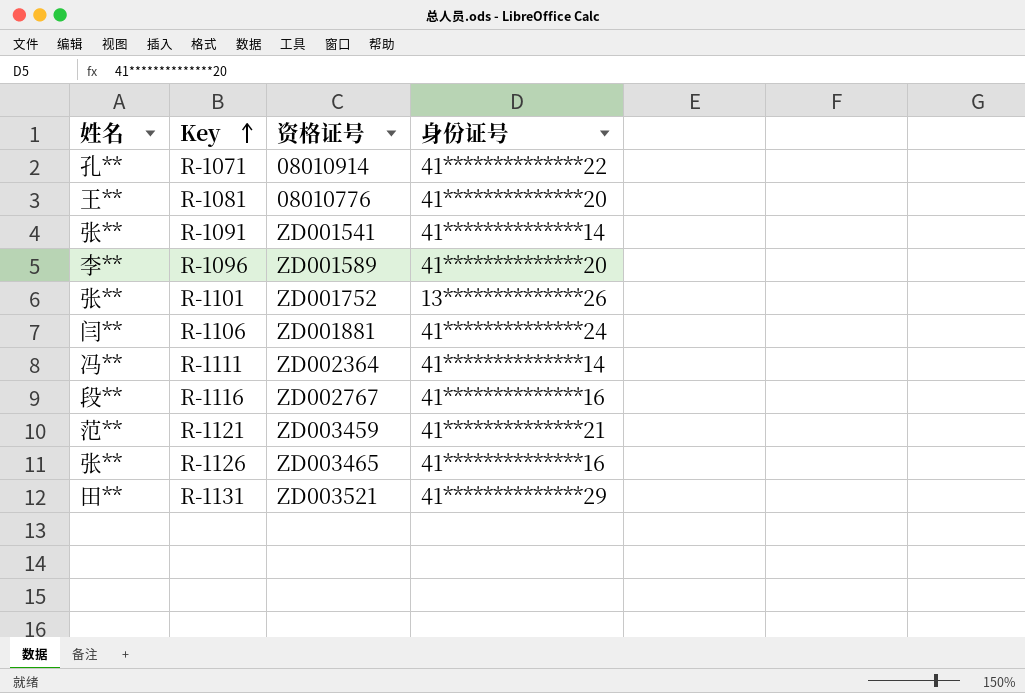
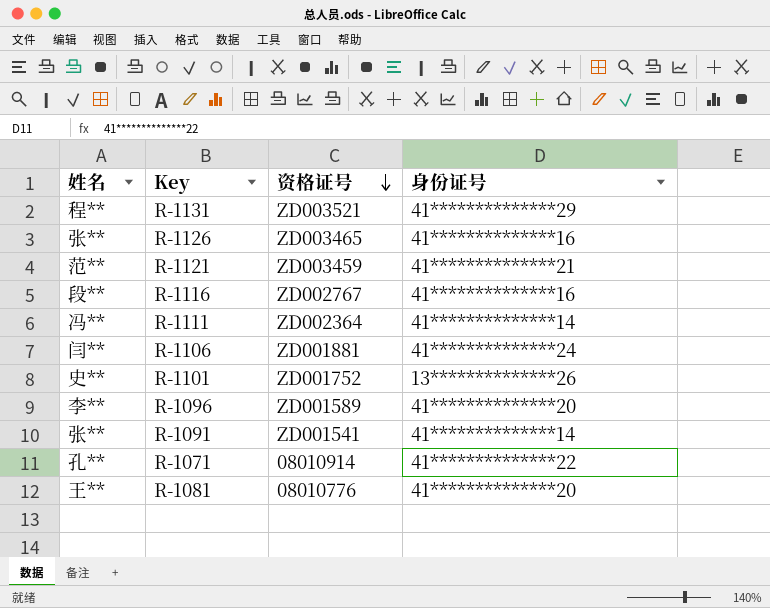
row order: Key ascending -> 资格证号 descending
R-1131 | 姓名: 田** -> 程**
R-1101 | 姓名: 张** -> 史**

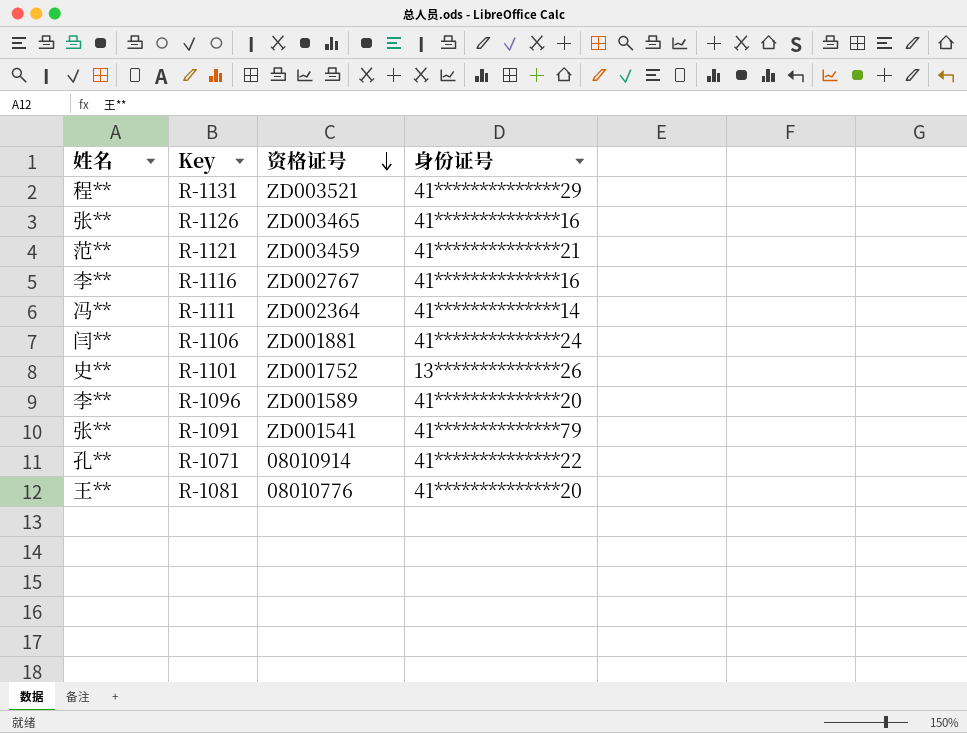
R-1116 | 姓名: 段** -> 李**
R-1091 | 身份证号: 41**************14 -> 41**************79

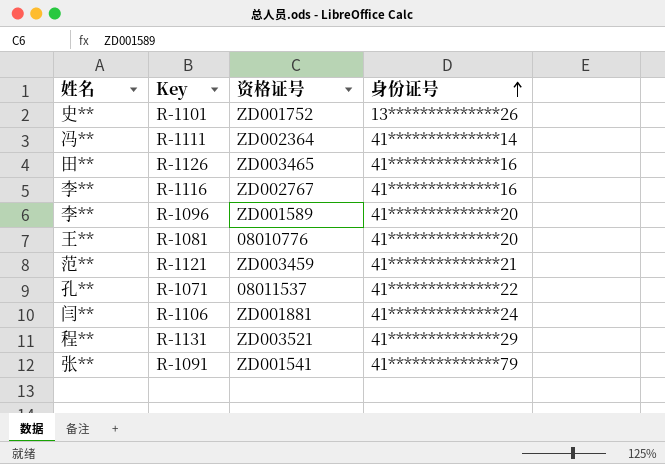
row order: 资格证号 descending -> 身份证号 ascending
R-1126 | 姓名: 张** -> 田**
R-1071 | 资格证号: 08010914 -> 08011537

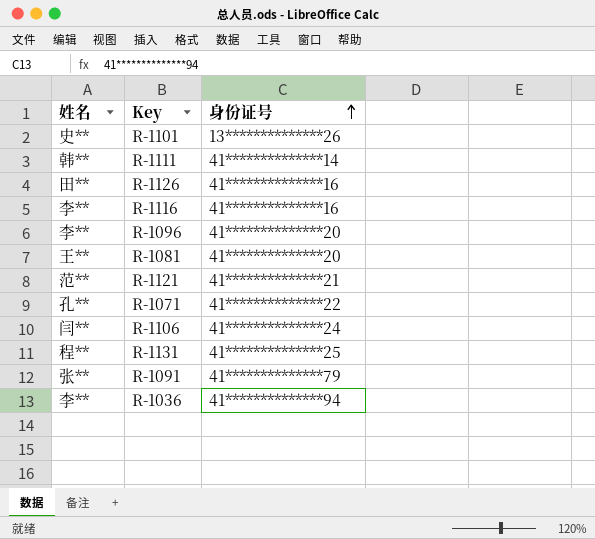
column 资格证号 | position: 3 -> none
R-1111 | 姓名: 冯** -> 韩**
R-1131 | 身份证号: 41**************29 -> 41**************25
row R-1036: none -> 李** | 41**************94

